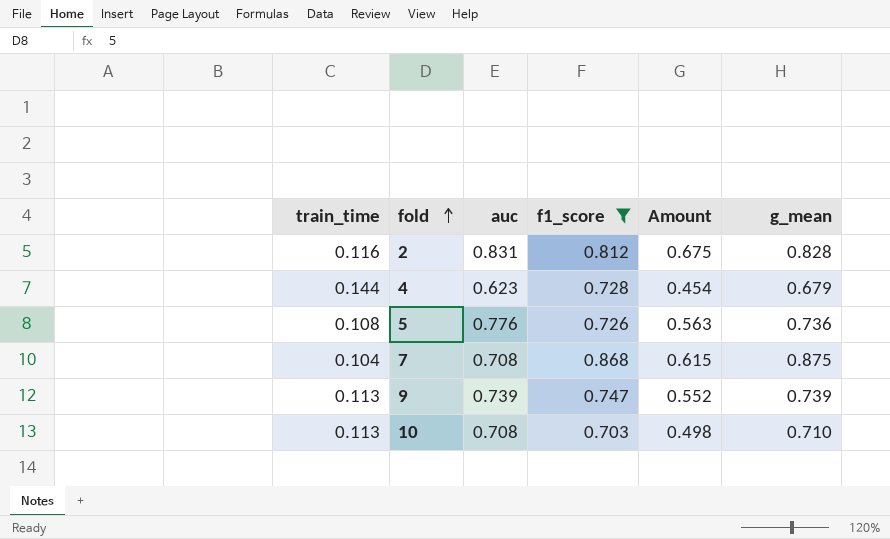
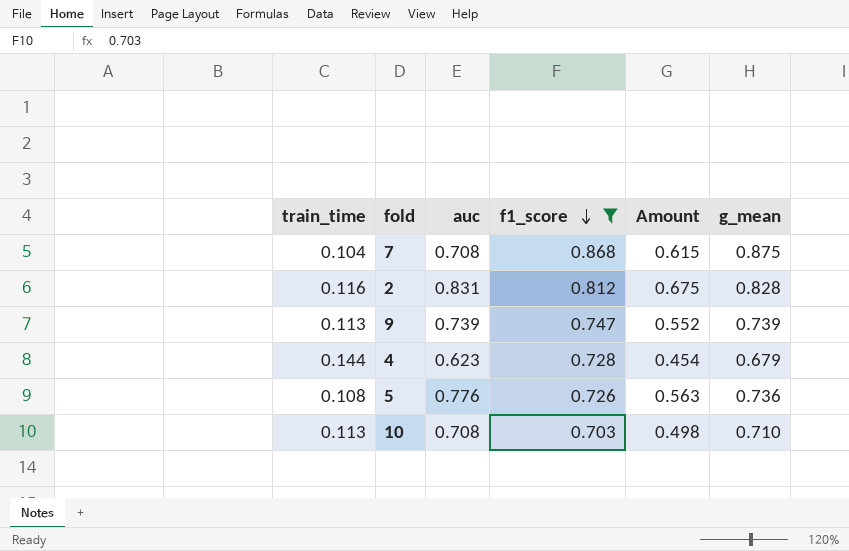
row order: fold ascending -> f1_score descending

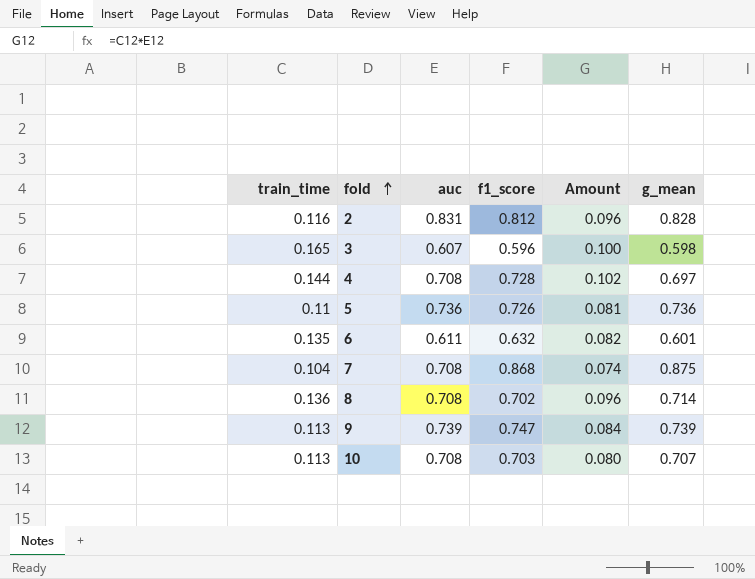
filter: f1_score >= 0.703 -> none
row order: f1_score descending -> fold ascending
column Amount | formula: [auc] * [f1_score] -> [train_time] * [auc]
4 | auc: 0.623 -> 0.708
4 | g_mean: 0.679 -> 0.697
5 | train_time: 0.108 -> 0.11
5 | auc: 0.776 -> 0.736
10 | g_mean: 0.710 -> 0.707

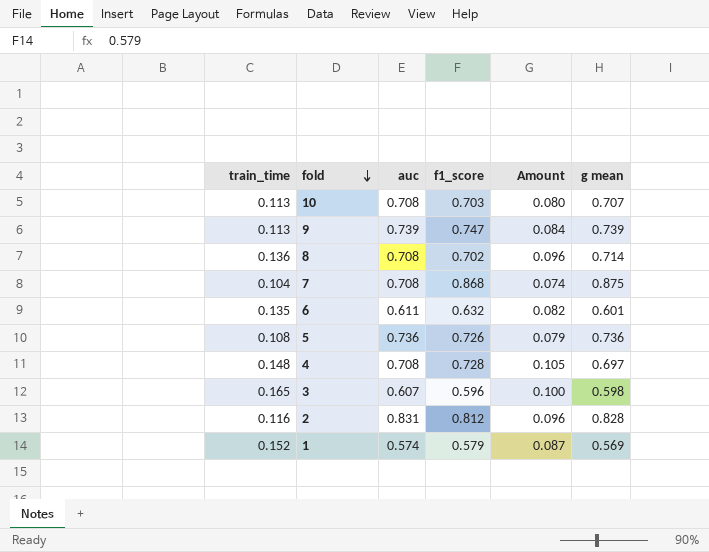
row order: fold ascending -> fold descending
column name: g_mean -> g mean
5 | train_time: 0.11 -> 0.108
5 | Amount: 0.081 -> 0.079
4 | train_time: 0.144 -> 0.148
4 | Amount: 0.102 -> 0.105
row 1: none -> 0.152 | 0.574 | 0.579 | 0.087 | 0.569

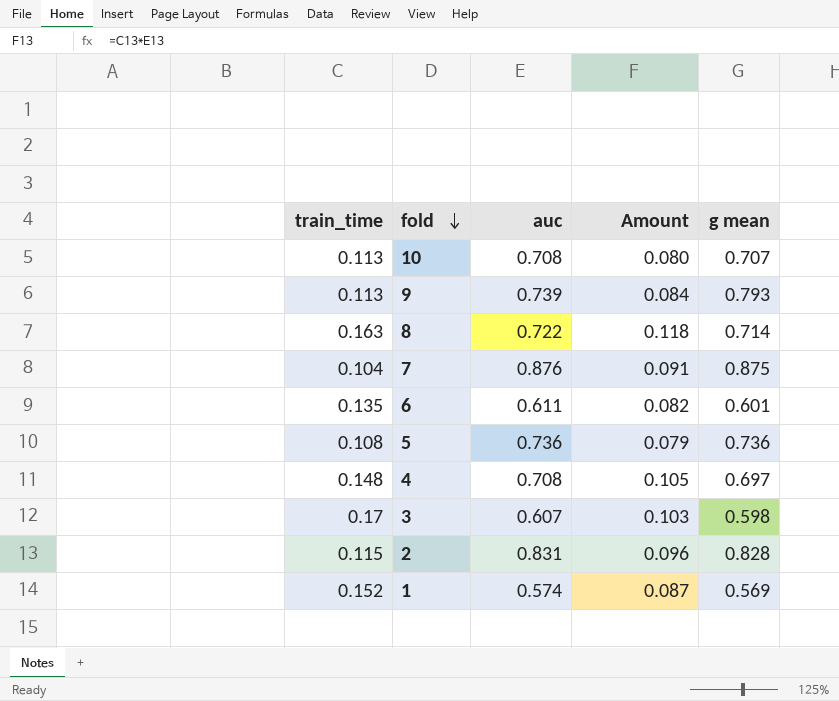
column f1_score | position: 4 -> none
9 | g mean: 0.739 -> 0.793
8 | train_time: 0.136 -> 0.163
8 | auc: 0.708 -> 0.722
8 | Amount: 0.096 -> 0.118
7 | auc: 0.708 -> 0.876
7 | Amount: 0.074 -> 0.091
3 | train_time: 0.165 -> 0.17
3 | Amount: 0.100 -> 0.103
2 | train_time: 0.116 -> 0.115

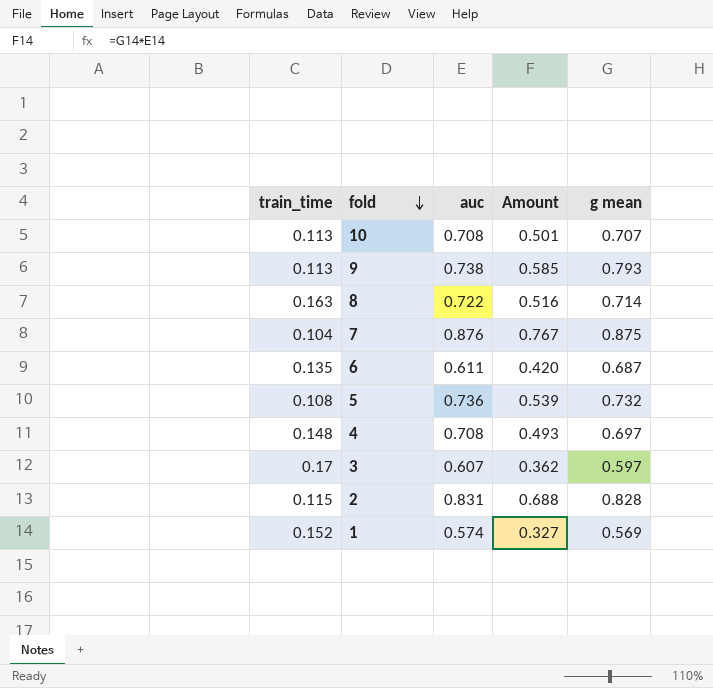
column Amount | formula: [train_time] * [auc] -> [auc] * [g mean]
9 | auc: 0.739 -> 0.738
6 | g mean: 0.601 -> 0.687
5 | g mean: 0.736 -> 0.732
3 | g mean: 0.598 -> 0.597

